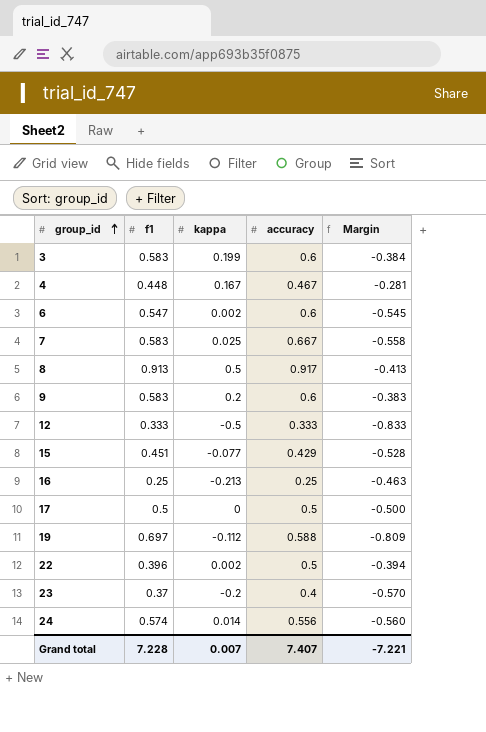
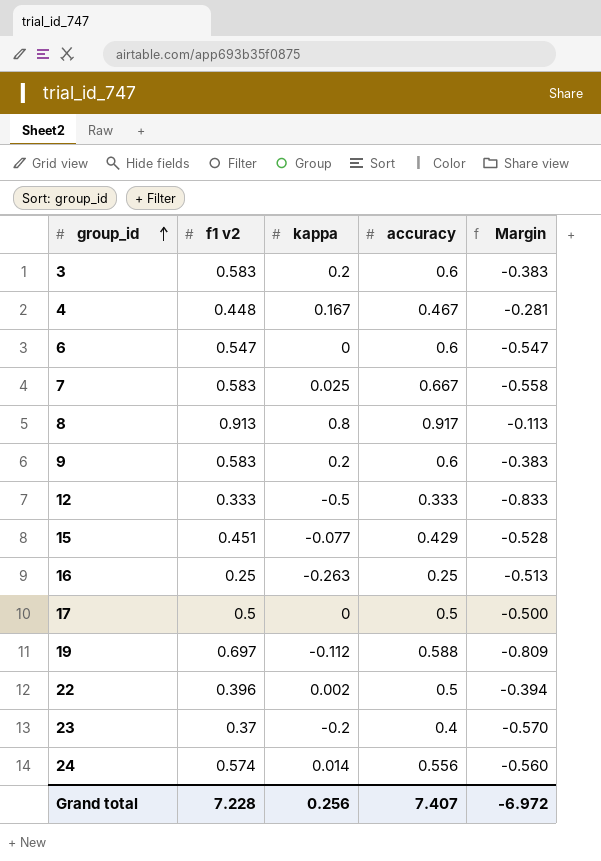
column name: f1 -> f1 v2
3 | kappa: 0.199 -> 0.2
3 | Margin: -0.384 -> -0.383
6 | kappa: 0.002 -> 0
6 | Margin: -0.545 -> -0.547
8 | kappa: 0.5 -> 0.8
8 | Margin: -0.413 -> -0.113
16 | kappa: -0.213 -> -0.263
16 | Margin: -0.463 -> -0.513
Grand total | kappa: 0.007 -> 0.256
Grand total | Margin: -7.221 -> -6.972

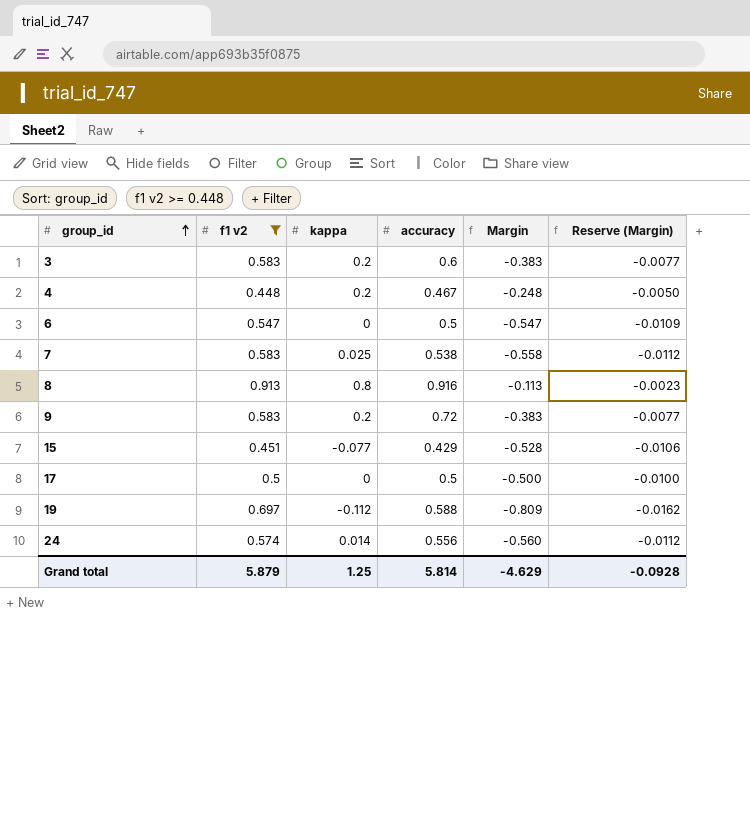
filter: none -> f1 v2 >= 0.448
column Reserve (Margin) | formula: none -> [Margin] * 0.02
4 | kappa: 0.167 -> 0.2
4 | Margin: -0.281 -> -0.248
6 | accuracy: 0.6 -> 0.5
7 | accuracy: 0.667 -> 0.538
8 | accuracy: 0.917 -> 0.916
9 | accuracy: 0.6 -> 0.72
Grand total | f1 v2: 7.228 -> 5.879
Grand total | kappa: 0.256 -> 1.25
Grand total | accuracy: 7.407 -> 5.814
Grand total | Margin: -6.972 -> -4.629

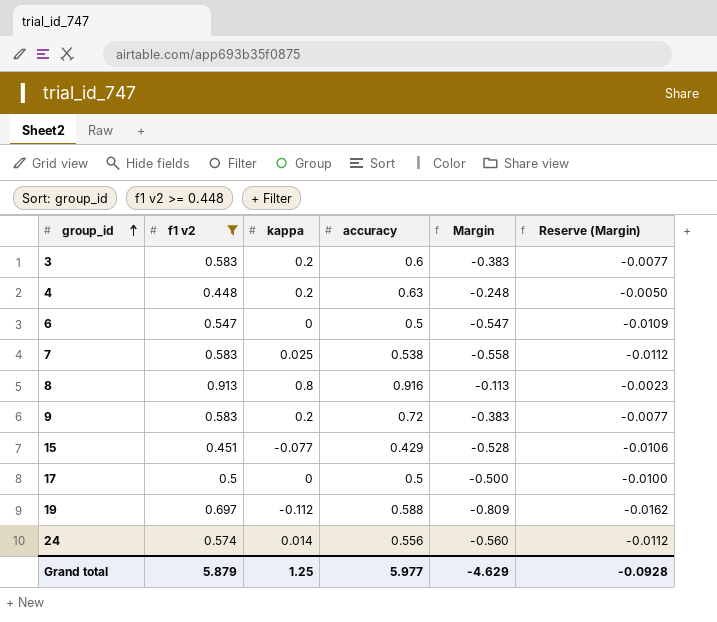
4 | accuracy: 0.467 -> 0.63
Grand total | accuracy: 5.814 -> 5.977

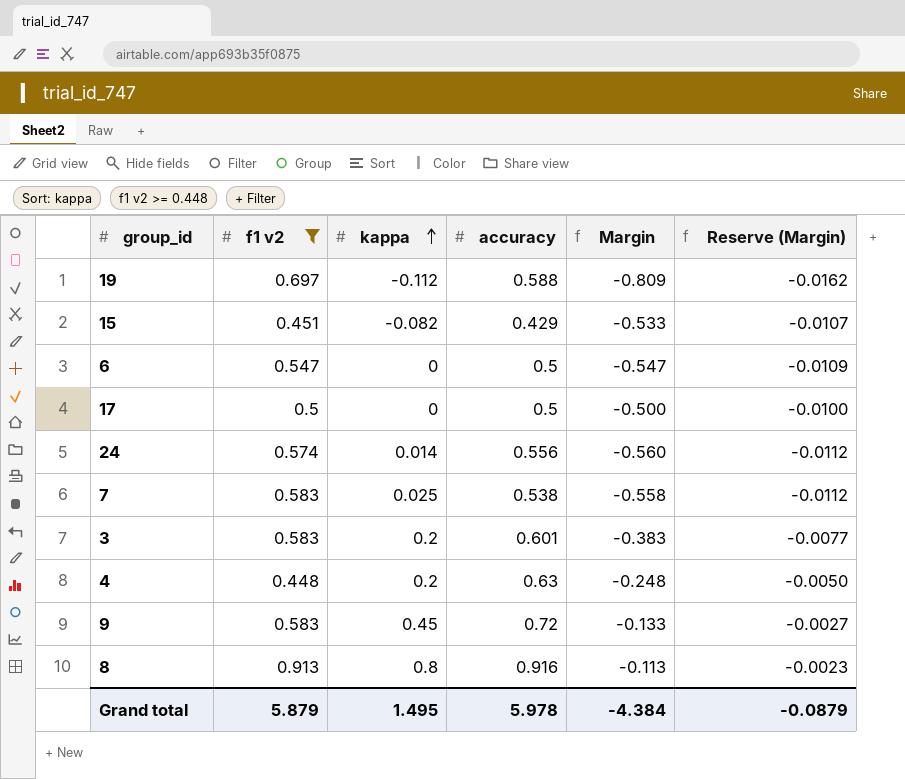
row order: group_id ascending -> kappa ascending
15 | kappa: -0.077 -> -0.082
15 | Margin: -0.528 -> -0.533
15 | Reserve (Margin): -0.0106 -> -0.0107
3 | accuracy: 0.6 -> 0.601
9 | kappa: 0.2 -> 0.45
9 | Margin: -0.383 -> -0.133
9 | Reserve (Margin): -0.0077 -> -0.0027
Grand total | kappa: 1.25 -> 1.495
Grand total | accuracy: 5.977 -> 5.978
Grand total | Margin: -4.629 -> -4.384
Grand total | Reserve (Margin): -0.0928 -> -0.0879

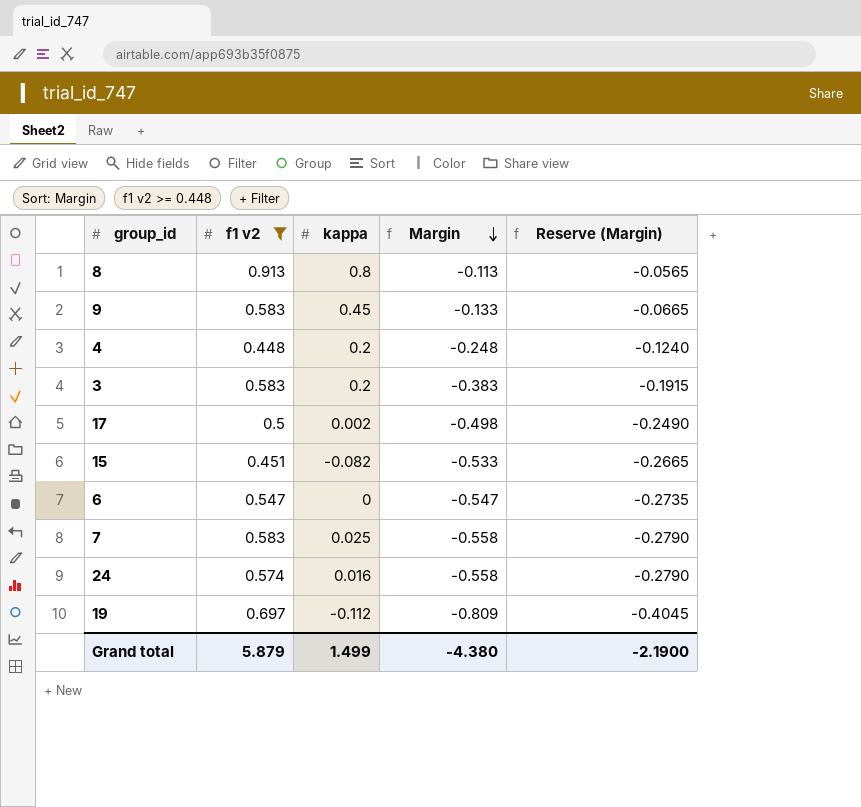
row order: kappa ascending -> Margin descending
column accuracy | position: 4 -> none
column Reserve (Margin) | formula: [Margin] * 0.02 -> [Margin] * 0.5
17 | kappa: 0 -> 0.002
17 | Margin: -0.500 -> -0.498
24 | kappa: 0.014 -> 0.016
24 | Margin: -0.560 -> -0.558
Grand total | kappa: 1.495 -> 1.499
Grand total | Margin: -4.384 -> -4.380
Grand total | Reserve (Margin): -0.0879 -> -2.1900

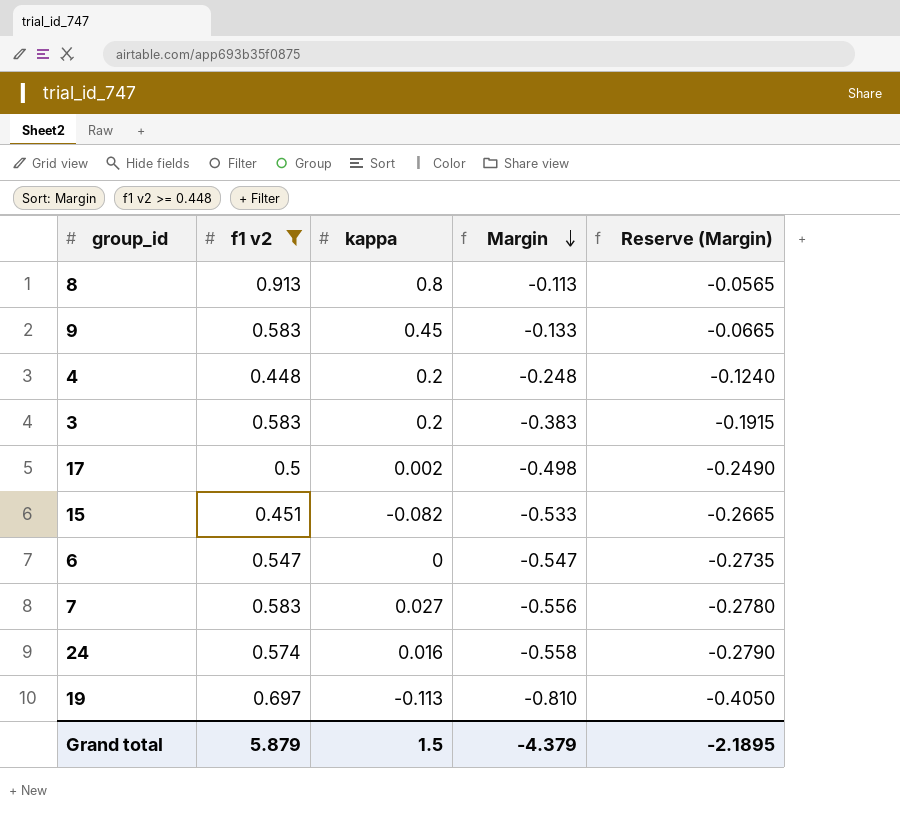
7 | kappa: 0.025 -> 0.027
7 | Margin: -0.558 -> -0.556
7 | Reserve (Margin): -0.2790 -> -0.2780
19 | kappa: -0.112 -> -0.113
19 | Margin: -0.809 -> -0.810
19 | Reserve (Margin): -0.4045 -> -0.4050
Grand total | kappa: 1.499 -> 1.5
Grand total | Margin: -4.380 -> -4.379
Grand total | Reserve (Margin): -2.1900 -> -2.1895

